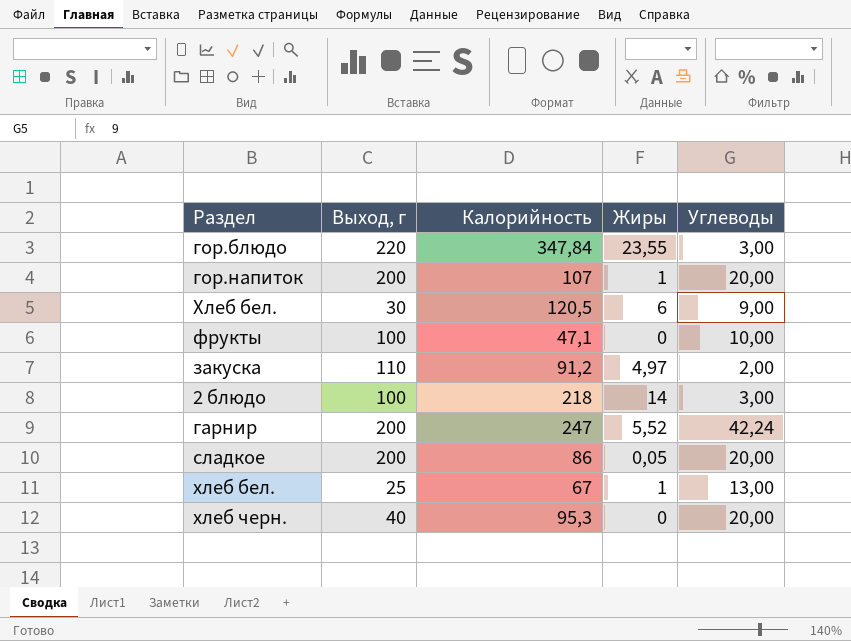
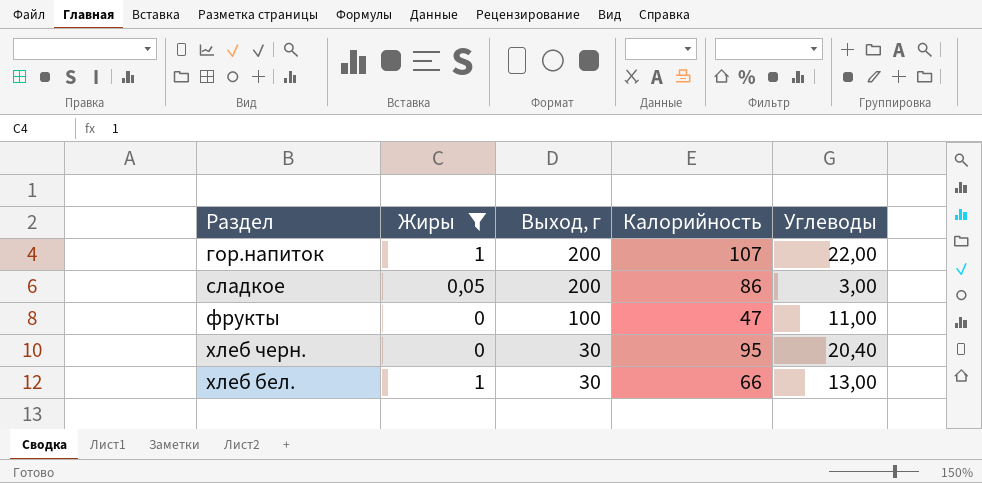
filter: none -> Жиры <= 1
row order: none -> Выход, г descending
column Жиры | position: 4 -> 2
гор.напиток | Углеводы: 20,00 -> 22,00
сладкое | Углеводы: 20,00 -> 3,00
фрукты | Калорийность: 47,1 -> 47
фрукты | Углеводы: 10,00 -> 11,00
хлеб черн. | Выход, г: 40 -> 30
хлеб черн. | Калорийность: 95,3 -> 95
хлеб черн. | Углеводы: 20,00 -> 20,40
хлеб бел. | Выход, г: 25 -> 30
хлеб бел. | Калорийность: 67 -> 66

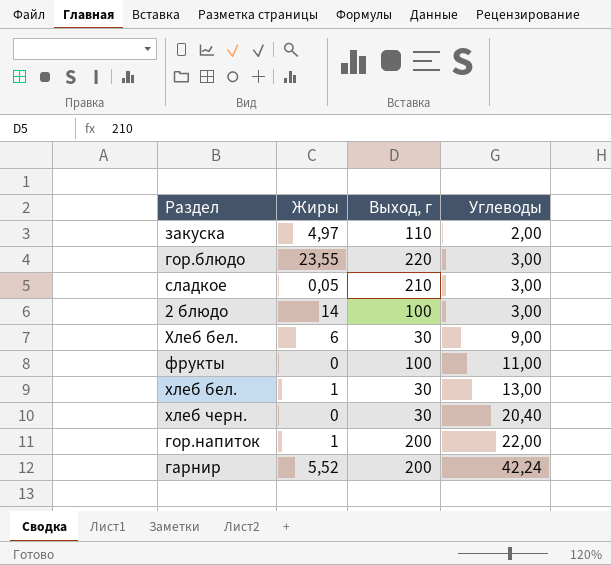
filter: Жиры <= 1 -> none
row order: Выход, г descending -> Углеводы ascending
column Калорийность | position: 4 -> none
сладкое | Выход, г: 200 -> 210

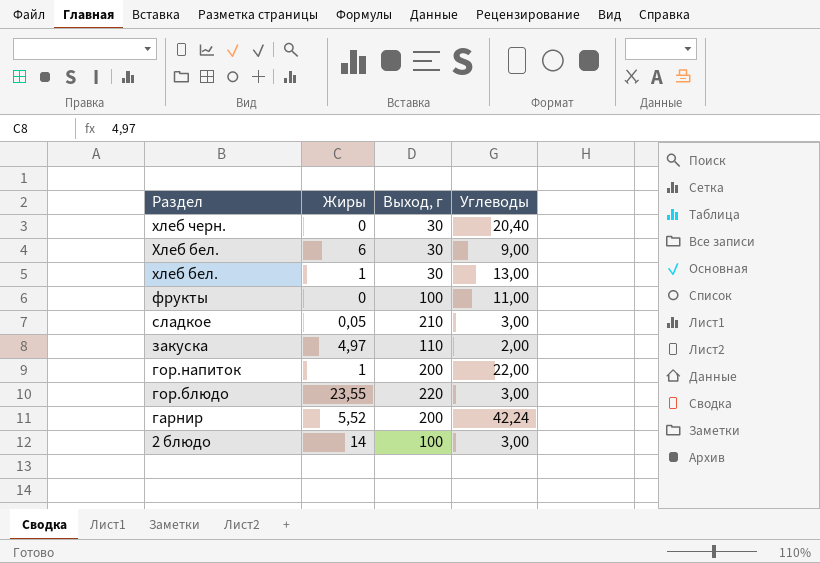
row order: Углеводы ascending -> Раздел descending

